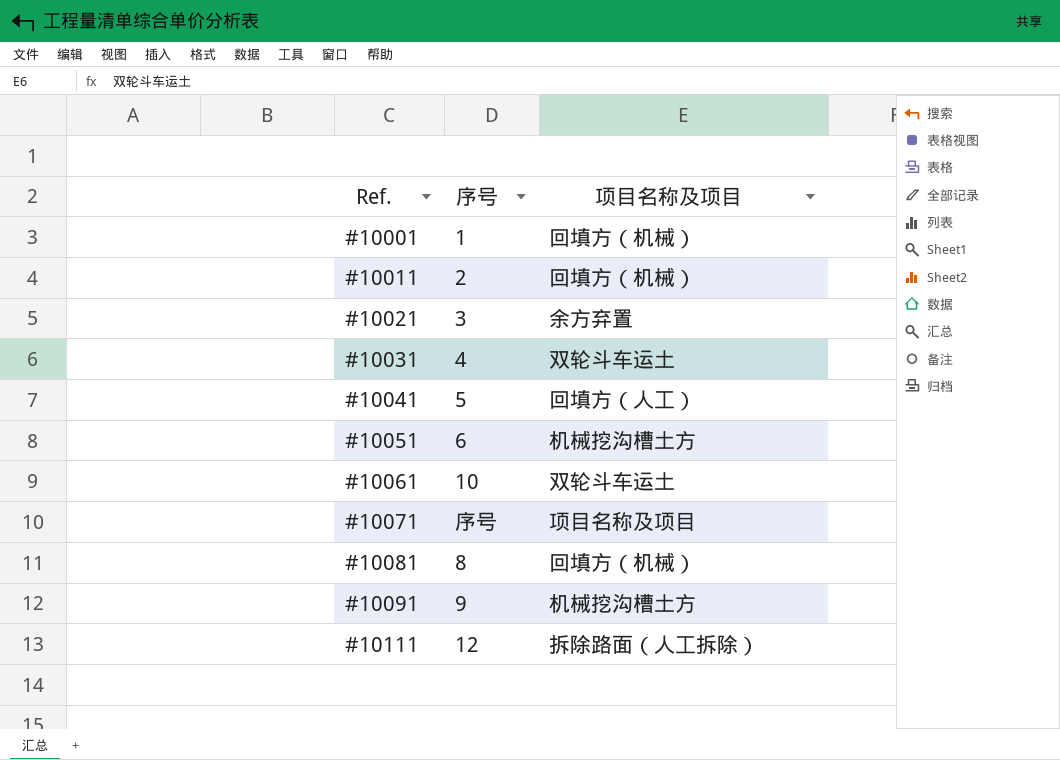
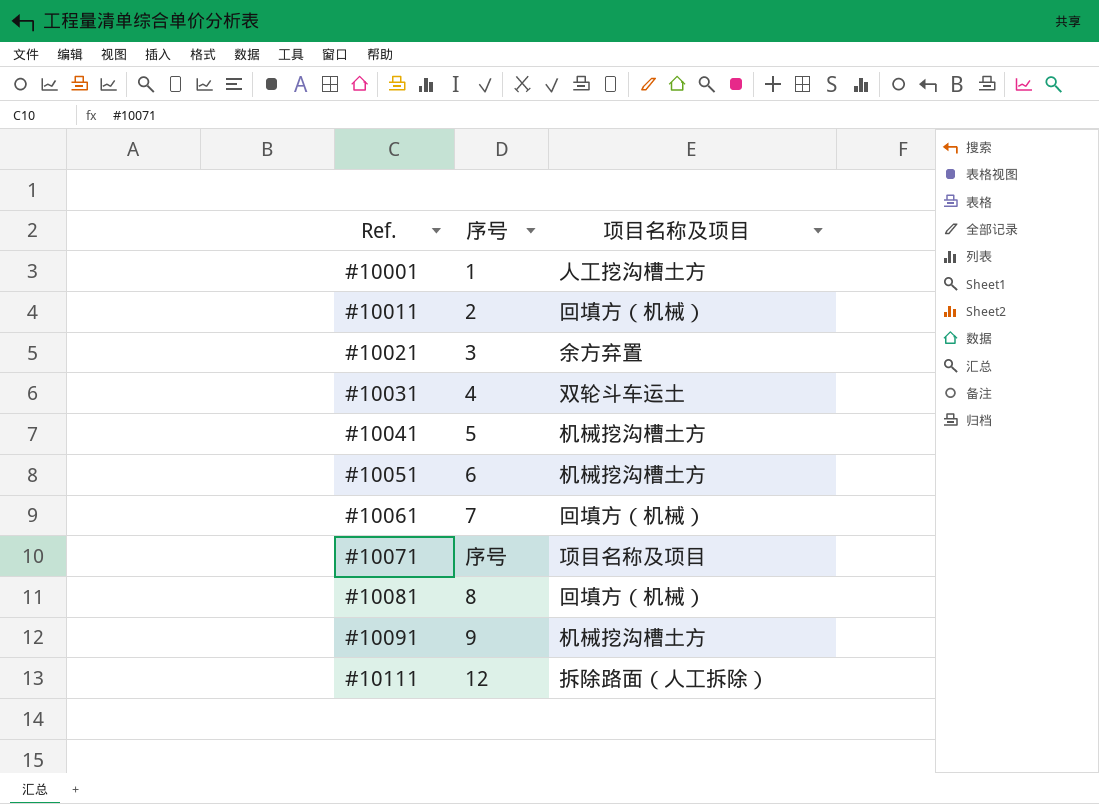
#10001 | 项目名称及项目: 回填方（机械） -> 人工挖沟槽土方
#10041 | 项目名称及项目: 回填方（人工） -> 机械挖沟槽土方
#10061 | 序号: 10 -> 7
#10061 | 项目名称及项目: 双轮斗车运土 -> 回填方（机械）

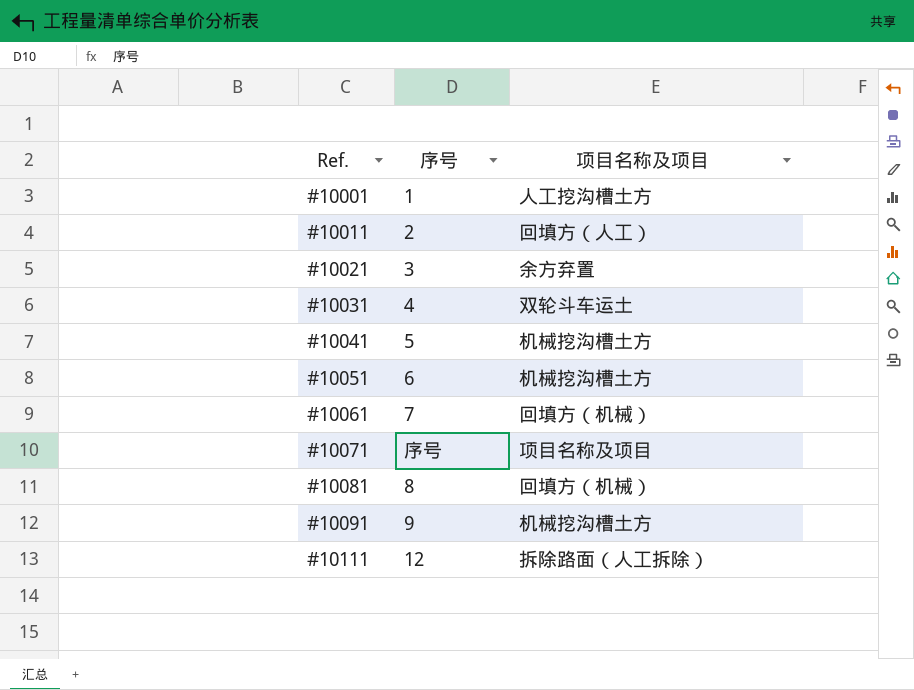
#10011 | 项目名称及项目: 回填方（机械） -> 回填方（人工）

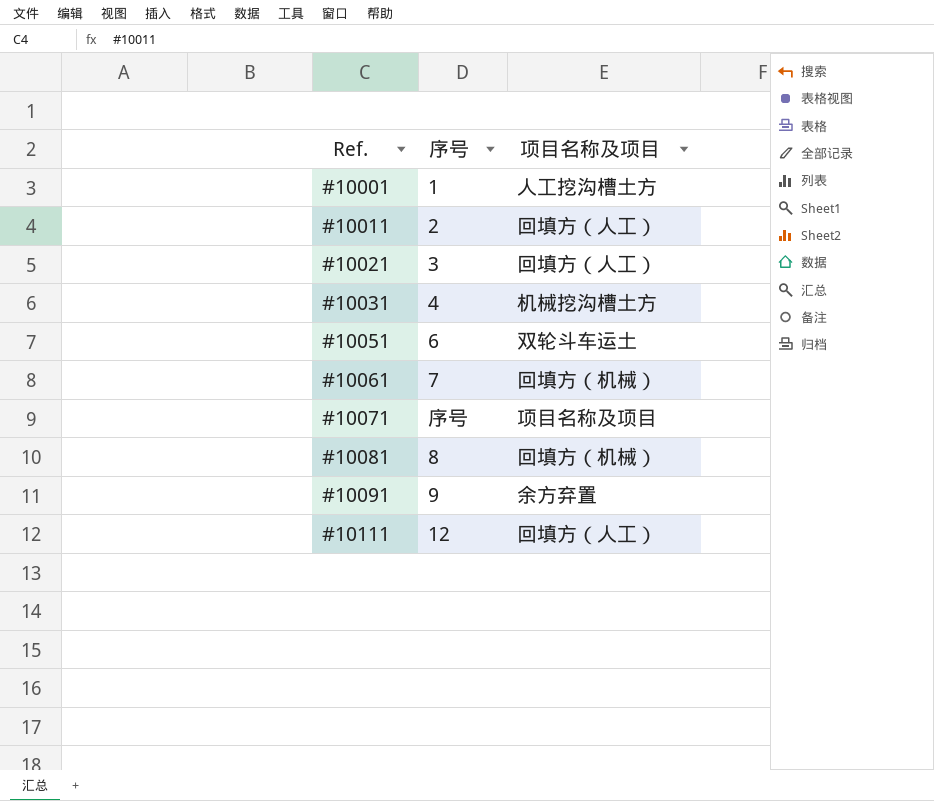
row #10041: 5 | 机械挖沟槽土方 -> none
#10021 | 项目名称及项目: 余方弃置 -> 回填方（人工）
#10031 | 项目名称及项目: 双轮斗车运土 -> 机械挖沟槽土方
#10051 | 项目名称及项目: 机械挖沟槽土方 -> 双轮斗车运土
#10091 | 项目名称及项目: 机械挖沟槽土方 -> 余方弃置
#10111 | 项目名称及项目: 拆除路面（人工拆除） -> 回填方（人工）

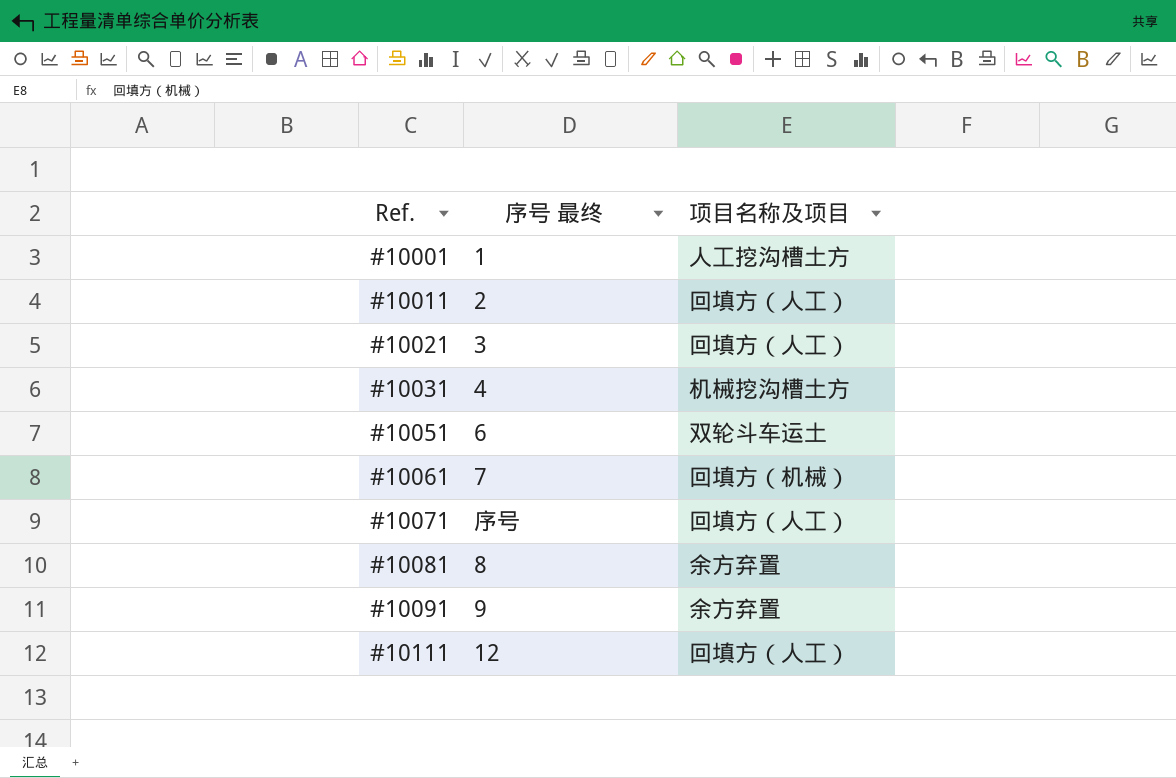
column name: 序号 -> 序号 最终
#10071 | 项目名称及项目: 项目名称及项目 -> 回填方（人工）
#10081 | 项目名称及项目: 回填方（机械） -> 余方弃置

